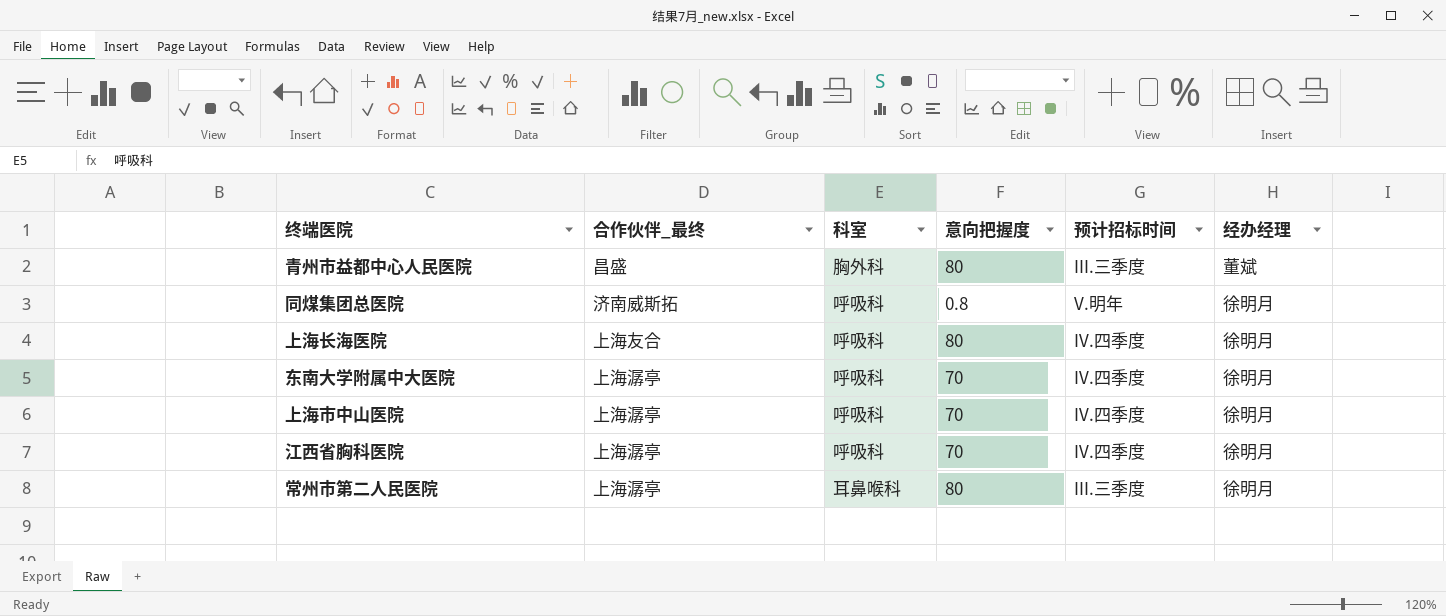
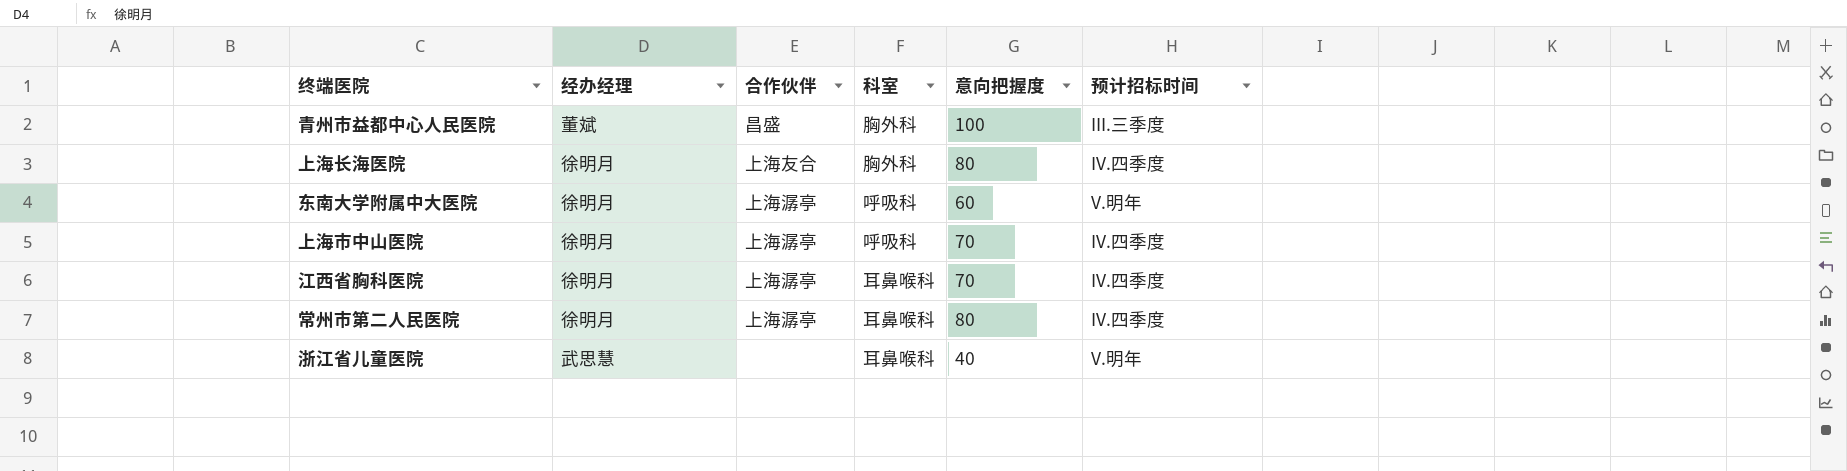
column 经办经理 | position: 6 -> 2
column name: 合作伙伴_最终 -> 合作伙伴
row 同煤集团总医院: 济南威斯拓 | 呼吸科 | 0.8 | V.明年 | 徐明月 -> none
青州市益都中心人民医院 | 意向把握度: 80 -> 100
上海长海医院 | 科室: 呼吸科 -> 胸外科
东南大学附属中大医院 | 意向把握度: 70 -> 60
东南大学附属中大医院 | 预计招标时间: IV.四季度 -> V.明年
江西省胸科医院 | 科室: 呼吸科 -> 耳鼻喉科
常州市第二人民医院 | 预计招标时间: III.三季度 -> IV.四季度
row 浙江省儿童医院: none -> 武思慧 | none | 耳鼻喉科 | 40 | V.明年

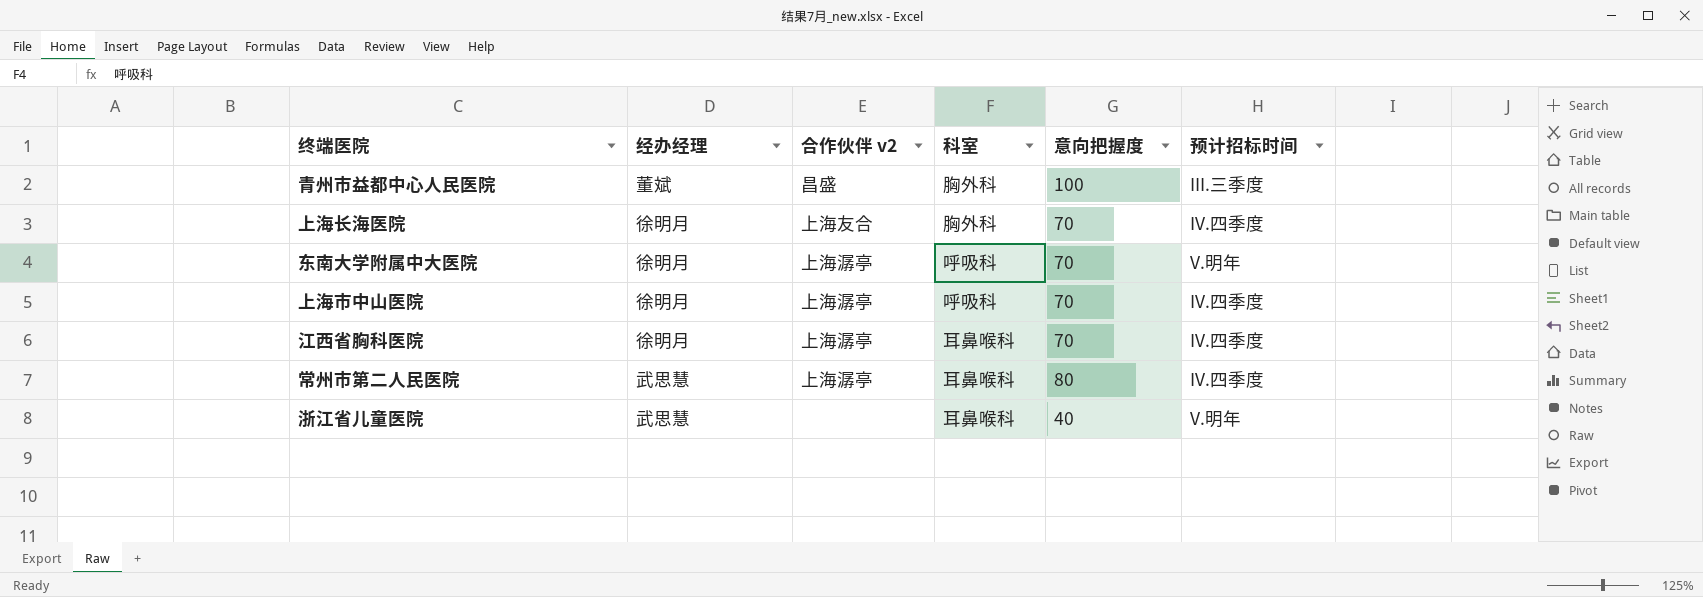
column name: 合作伙伴 -> 合作伙伴 v2
上海长海医院 | 意向把握度: 80 -> 70
东南大学附属中大医院 | 意向把握度: 60 -> 70
常州市第二人民医院 | 经办经理: 徐明月 -> 武思慧

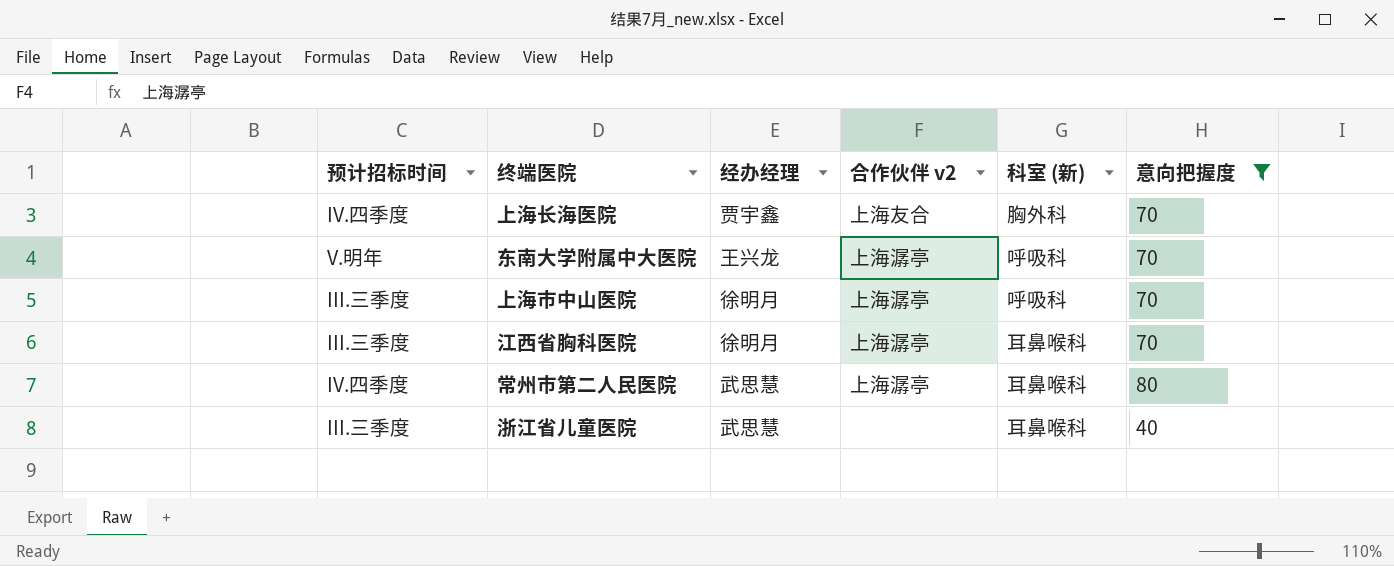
filter: none -> 意向把握度 != 100
column 预计招标时间 | position: 6 -> 1
column name: 科室 -> 科室 (新)
上海长海医院 | 经办经理: 徐明月 -> 贾宇鑫
东南大学附属中大医院 | 经办经理: 徐明月 -> 王兴龙
上海市中山医院 | 预计招标时间: IV.四季度 -> III.三季度
江西省胸科医院 | 预计招标时间: IV.四季度 -> III.三季度
浙江省儿童医院 | 预计招标时间: V.明年 -> III.三季度

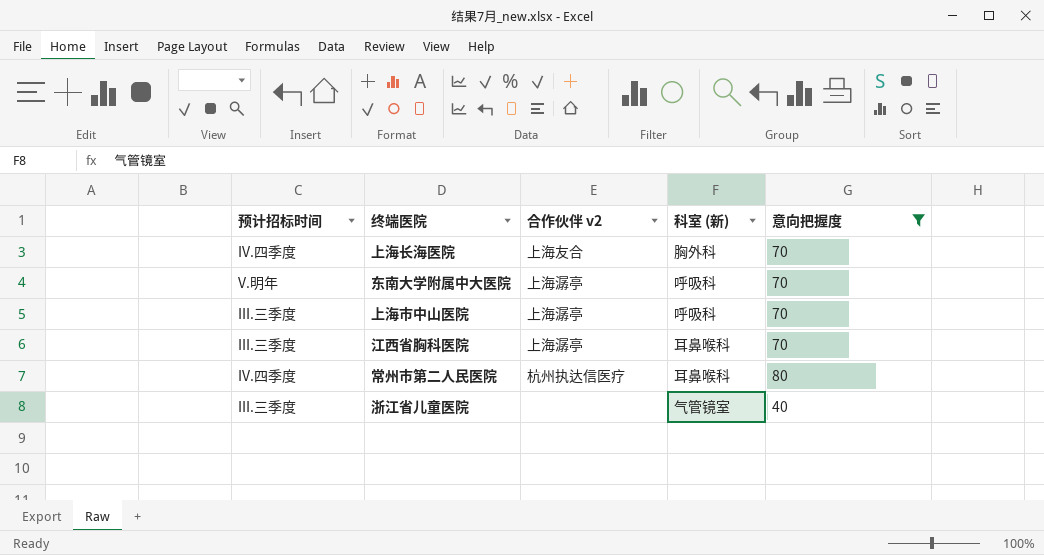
column 经办经理 | position: 3 -> none
常州市第二人民医院 | 合作伙伴 v2: 上海潺亭 -> 杭州执达信医疗
浙江省儿童医院 | 科室 (新): 耳鼻喉科 -> 气管镜室

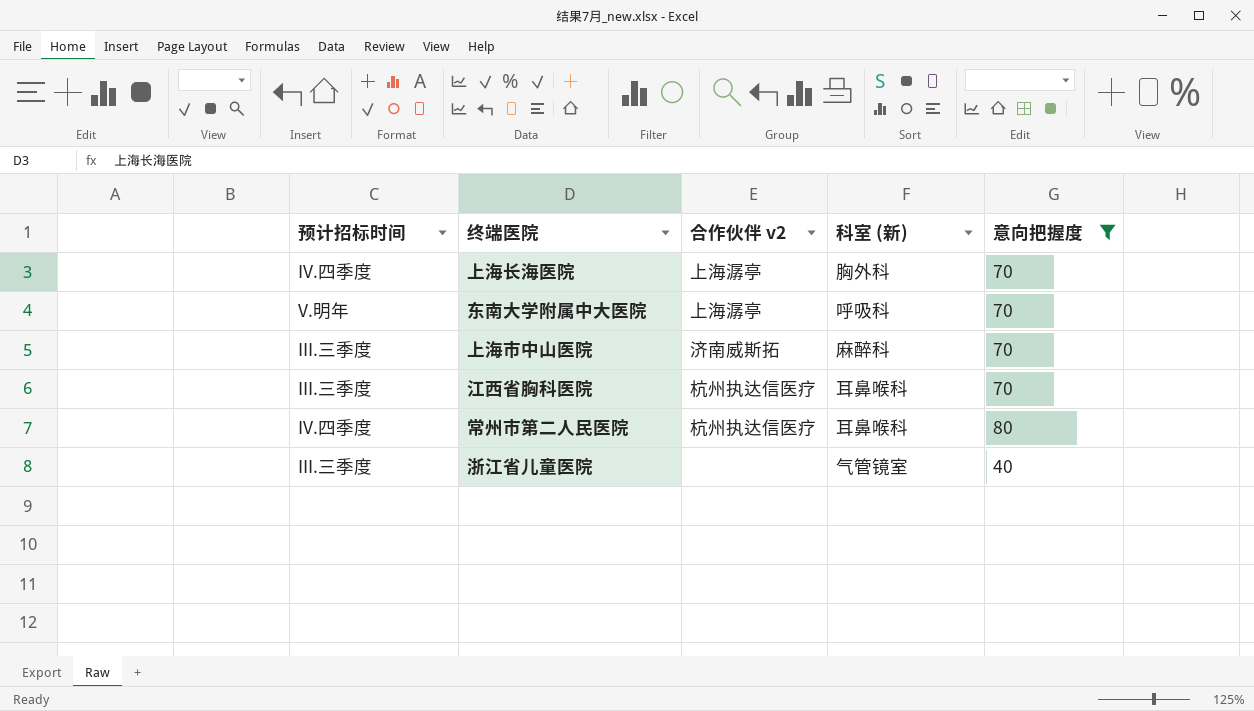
上海长海医院 | 合作伙伴 v2: 上海友合 -> 上海潺亭
上海市中山医院 | 合作伙伴 v2: 上海潺亭 -> 济南威斯拓
上海市中山医院 | 科室 (新): 呼吸科 -> 麻醉科
江西省胸科医院 | 合作伙伴 v2: 上海潺亭 -> 杭州执达信医疗

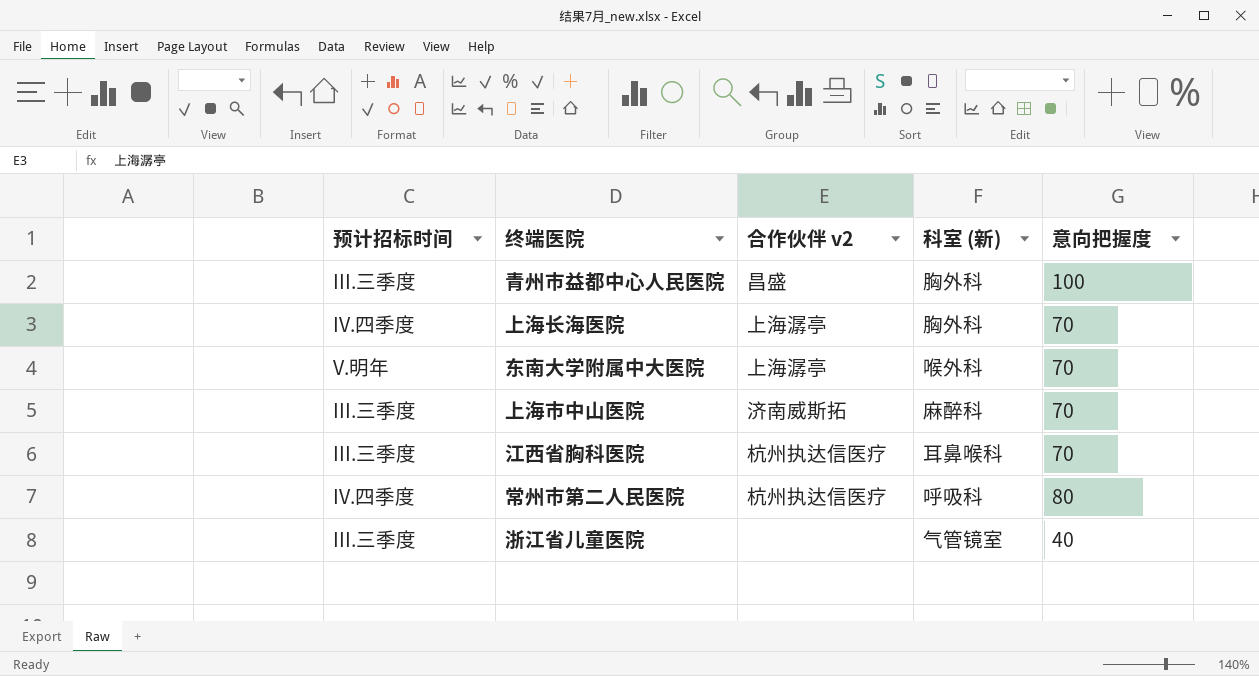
filter: 意向把握度 != 100 -> none
东南大学附属中大医院 | 科室 (新): 呼吸科 -> 喉外科
常州市第二人民医院 | 科室 (新): 耳鼻喉科 -> 呼吸科

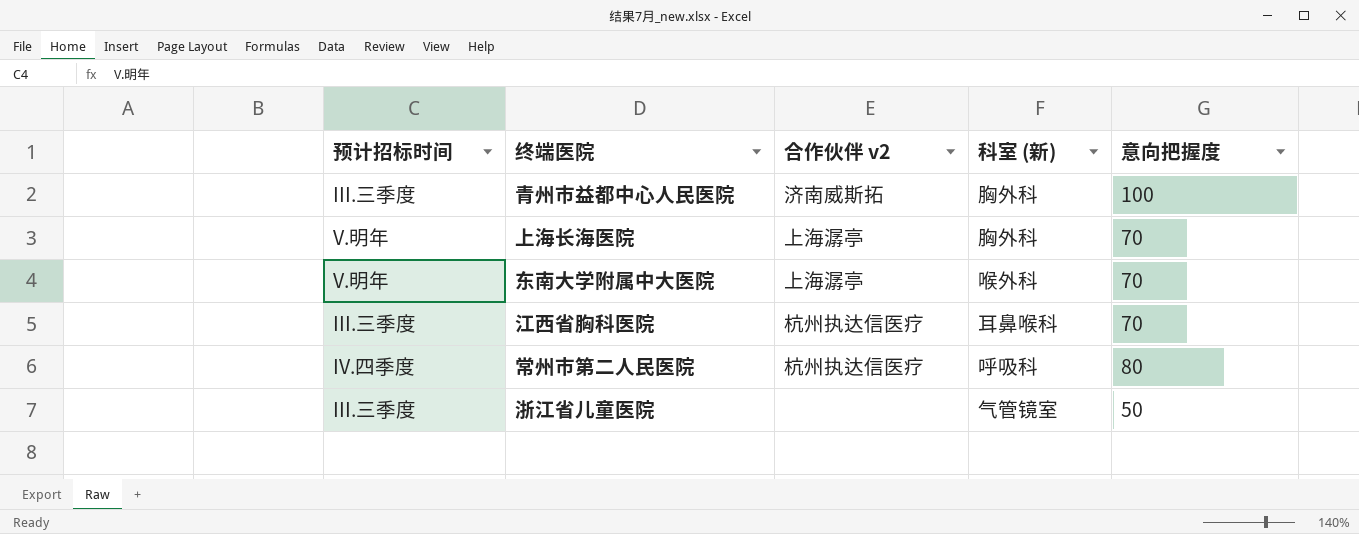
row 上海市中山医院: III.三季度 | 济南威斯拓 | 麻醉科 | 70 -> none
青州市益都中心人民医院 | 合作伙伴 v2: 昌盛 -> 济南威斯拓
上海长海医院 | 预计招标时间: IV.四季度 -> V.明年
浙江省儿童医院 | 意向把握度: 40 -> 50

